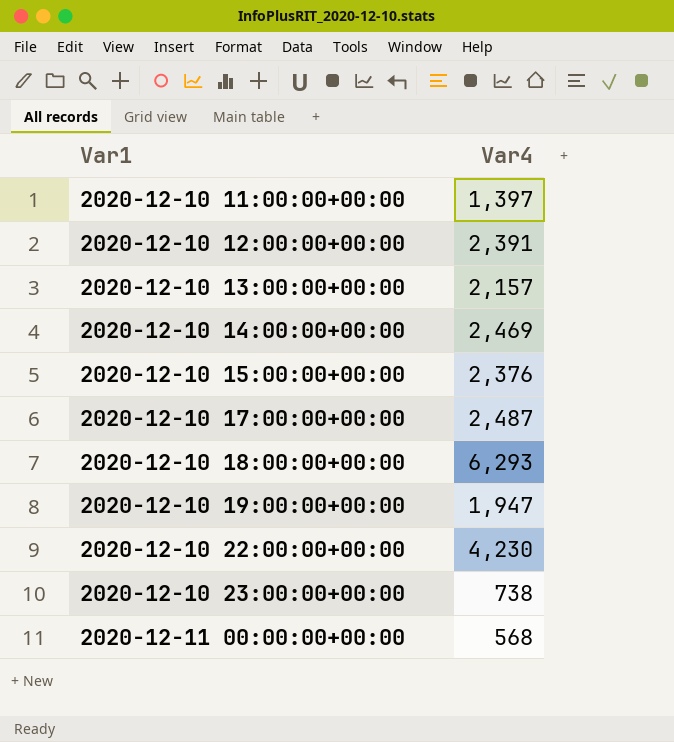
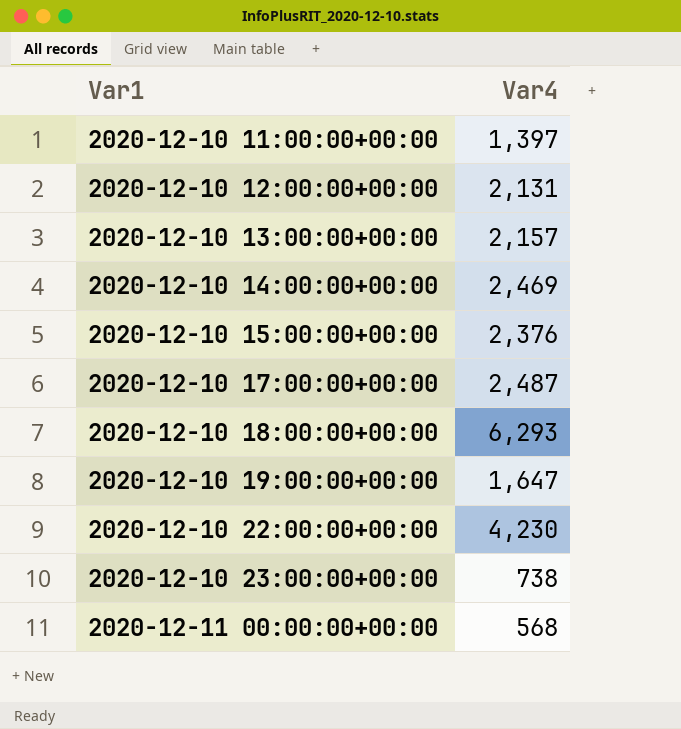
2020-12-10 12:00:00+00:00 | Var4: 2,391 -> 2,131
2020-12-10 19:00:00+00:00 | Var4: 1,947 -> 1,647

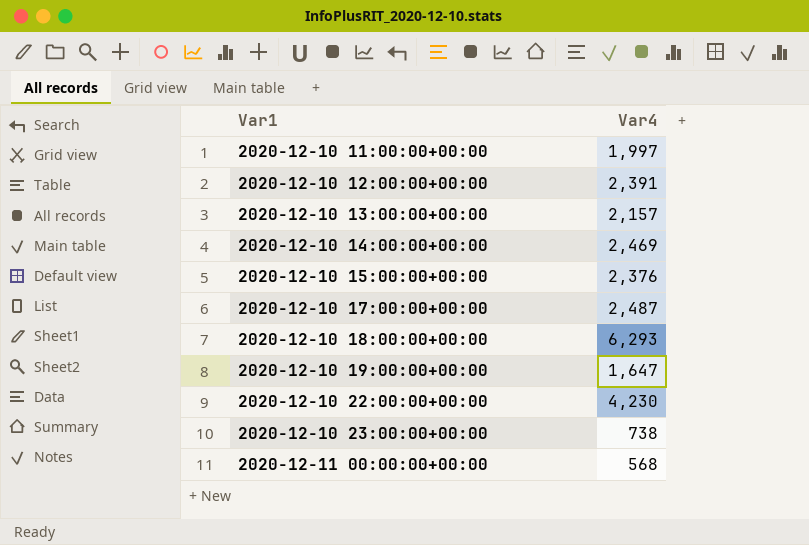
2020-12-10 11:00:00+00:00 | Var4: 1,397 -> 1,997
2020-12-10 12:00:00+00:00 | Var4: 2,131 -> 2,391

